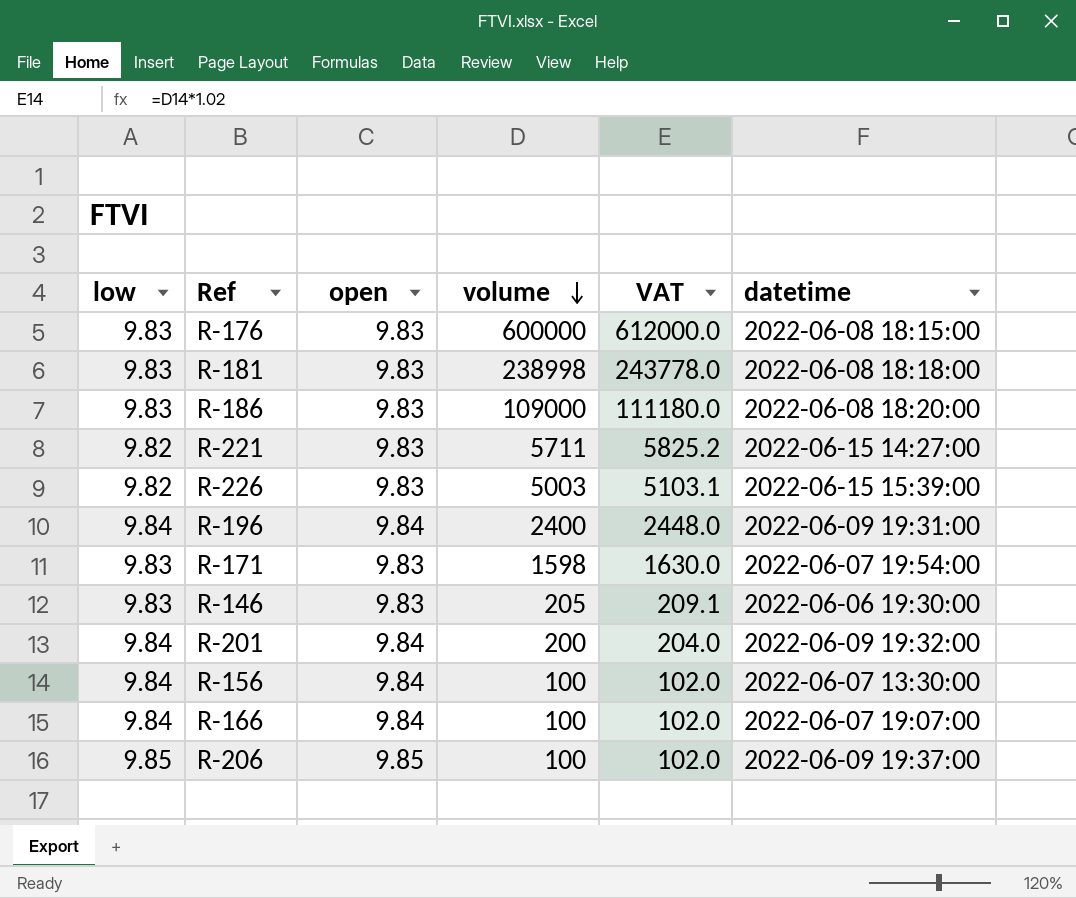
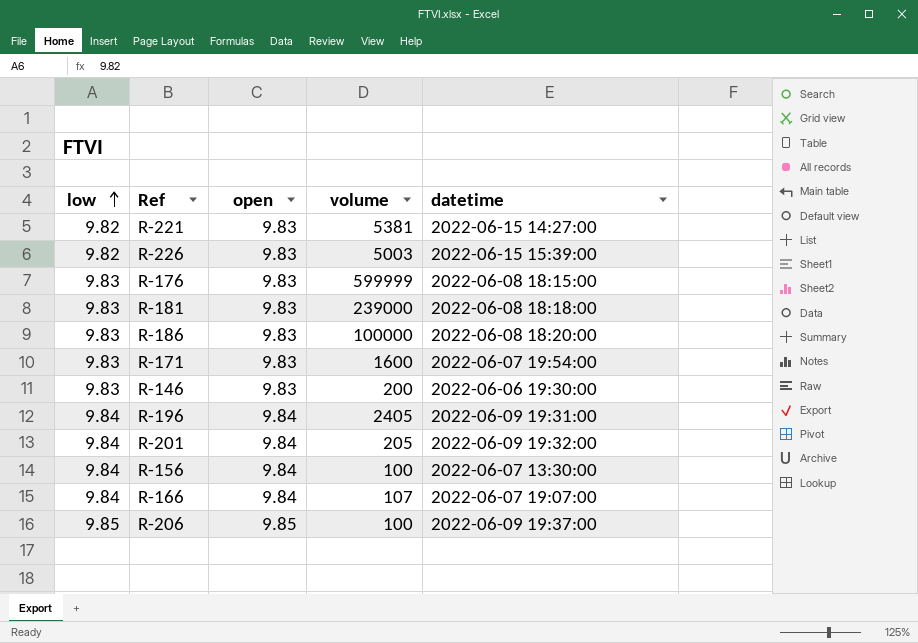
row order: volume descending -> low ascending
column VAT | formula: [volume] * 1.02 -> none
R-221 | volume: 5711 -> 5381
R-176 | volume: 600000 -> 599999
R-181 | volume: 238998 -> 239000
R-186 | volume: 109000 -> 100000
R-171 | volume: 1598 -> 1600
R-146 | volume: 205 -> 200
R-196 | volume: 2400 -> 2405
R-201 | volume: 200 -> 205
R-166 | volume: 100 -> 107

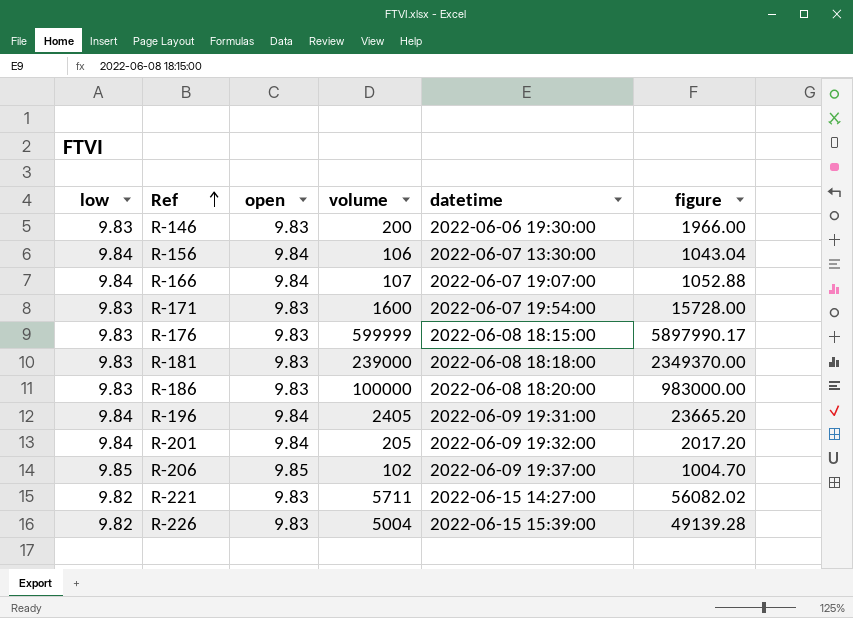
row order: low ascending -> Ref ascending
column figure | formula: none -> [low] * [volume]
R-156 | volume: 100 -> 106
R-206 | volume: 100 -> 102
R-221 | volume: 5381 -> 5711
R-226 | volume: 5003 -> 5004

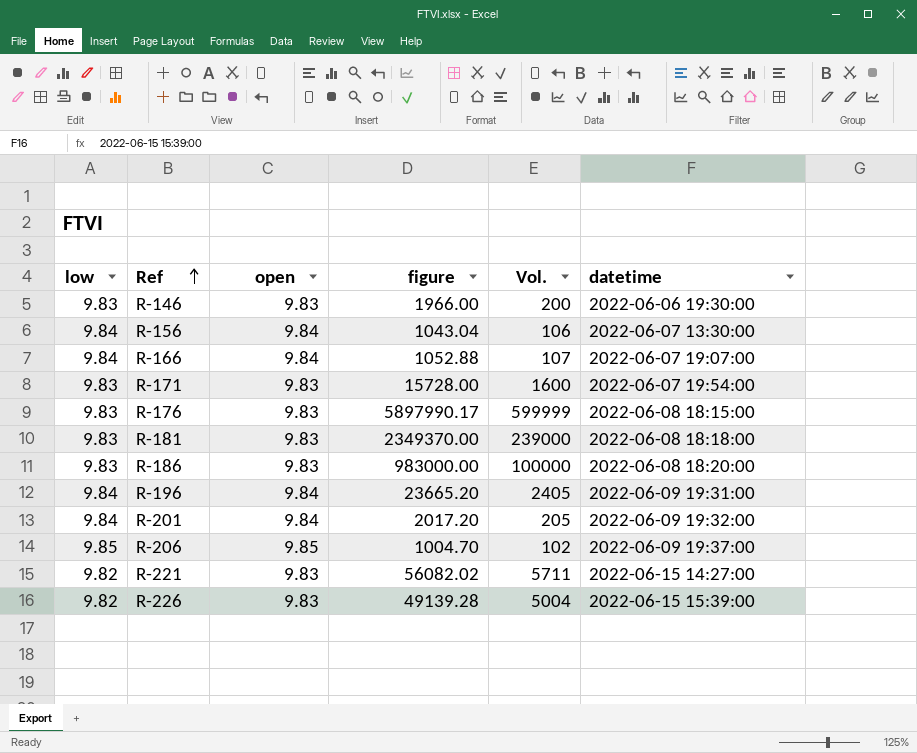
column figure | position: 6 -> 4
column name: volume -> Vol.

